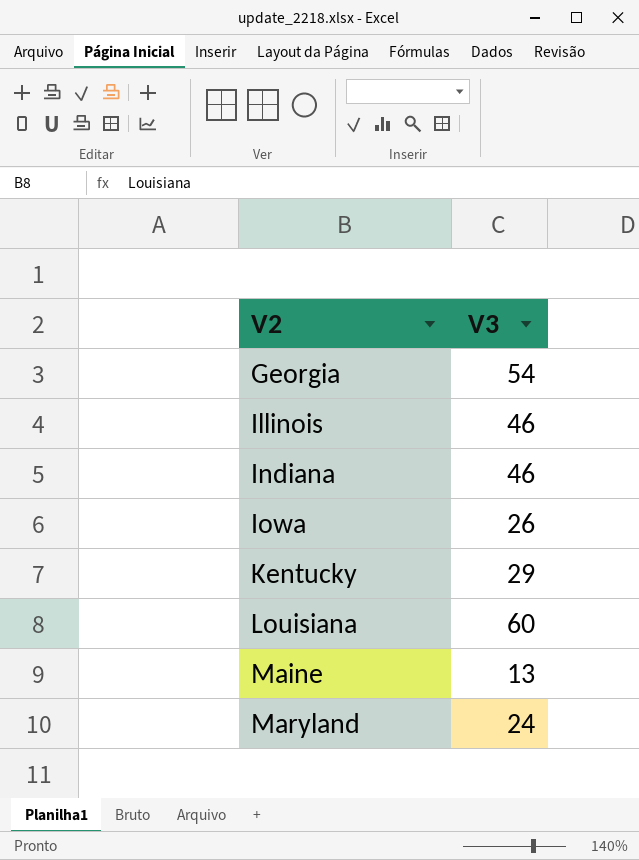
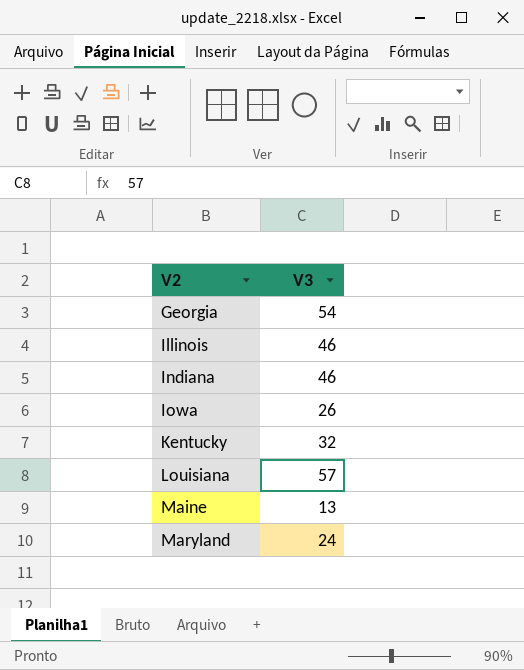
Kentucky | V3: 29 -> 32
Louisiana | V3: 60 -> 57

